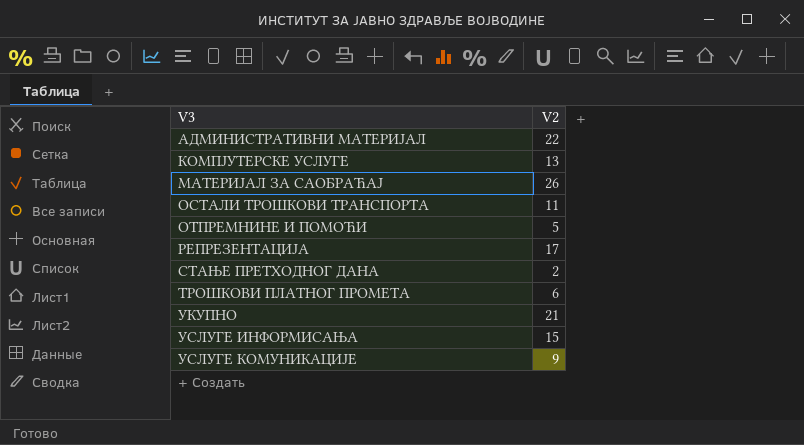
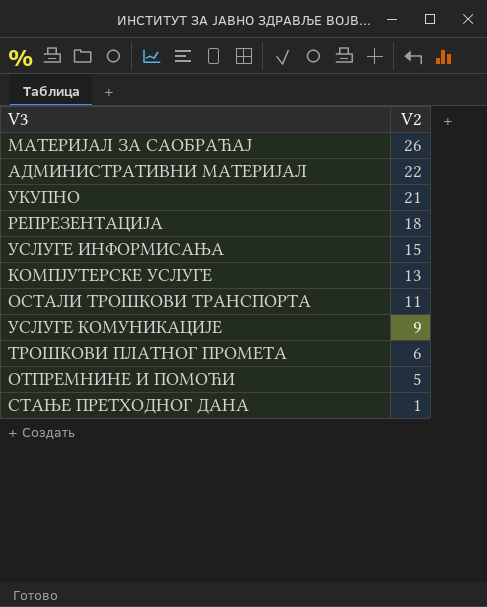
row order: V3 ascending -> V2 descending
РЕПРЕЗЕНТАЦИЈА | V2: 17 -> 18
СТАЊЕ ПРЕТХОДНОГ ДАНА | V2: 2 -> 1

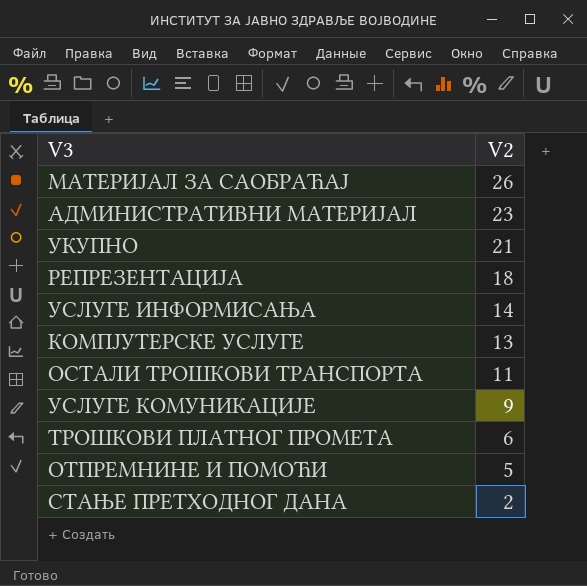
АДМИНИСТРАТИВНИ МАТЕРИЈАЛ | V2: 22 -> 23
УСЛУГЕ ИНФОРМИСАЊА | V2: 15 -> 14
СТАЊЕ ПРЕТХОДНОГ ДАНА | V2: 1 -> 2

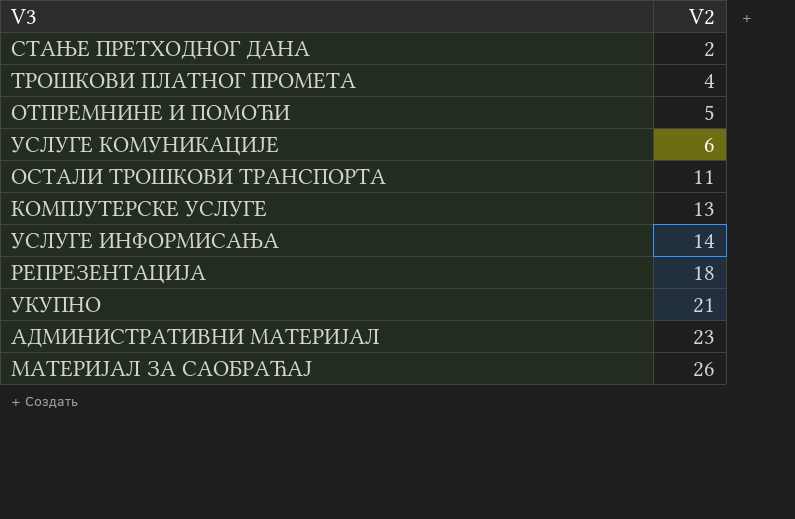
row order: V2 descending -> V2 ascending
ТРОШКОВИ ПЛАТНОГ ПРОМЕТА | V2: 6 -> 4
УСЛУГЕ КОМУНИКАЦИЈЕ | V2: 9 -> 6

